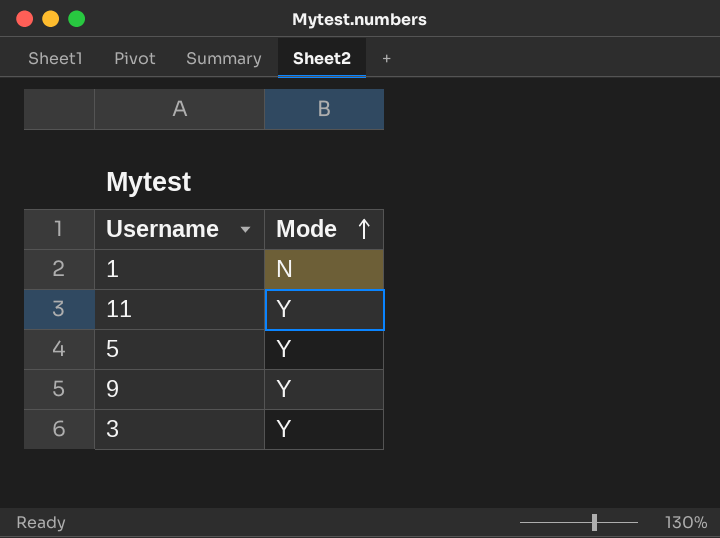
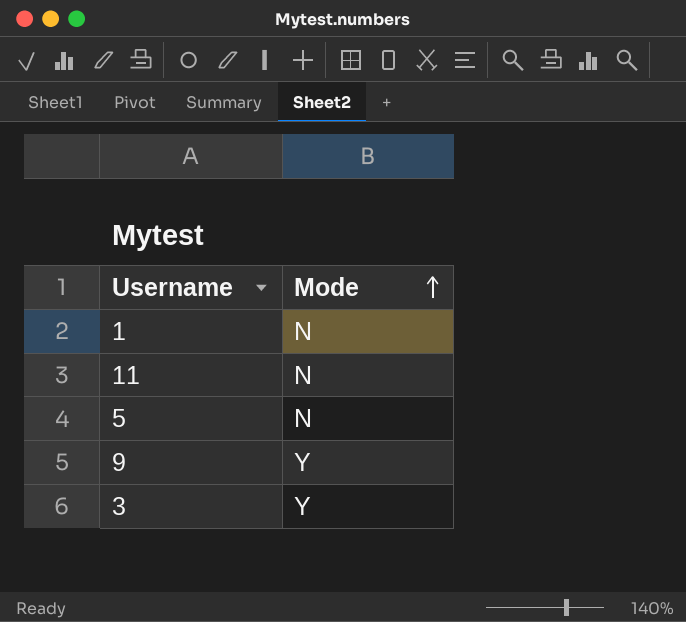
11 | Mode: Y -> N
5 | Mode: Y -> N

